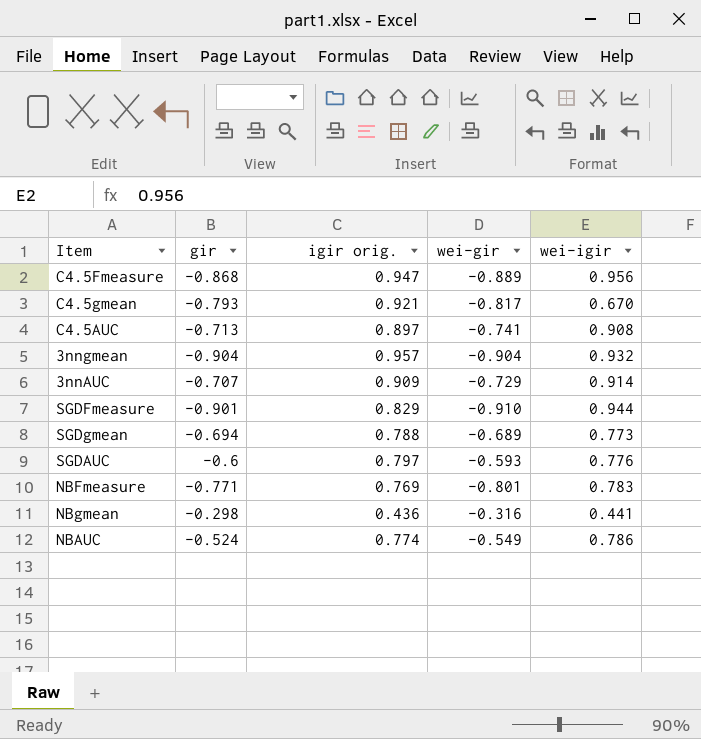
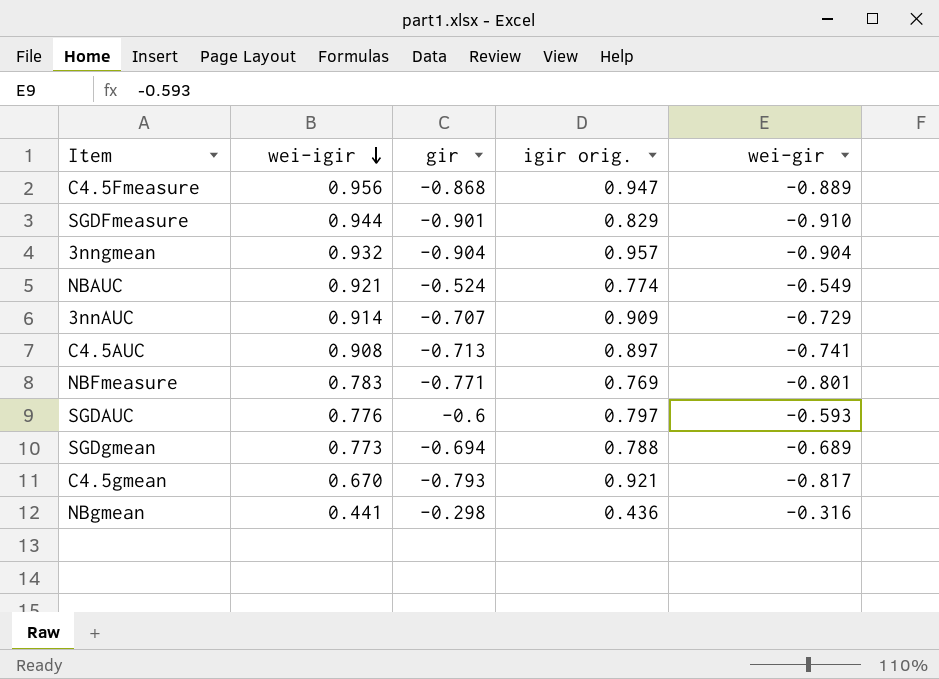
row order: none -> wei-igir descending
column wei-igir | position: 5 -> 2
NBAUC | wei-igir: 0.786 -> 0.921

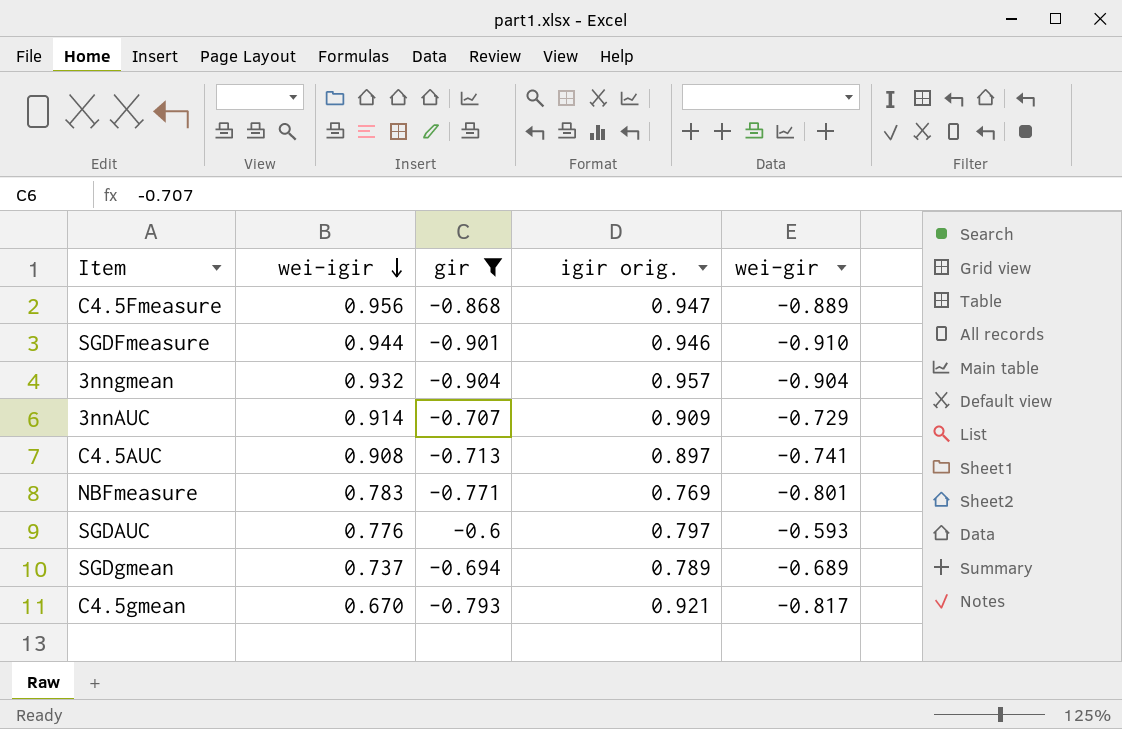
filter: none -> gir <= -0.6
SGDFmeasure | igir orig.: 0.829 -> 0.946
SGDgmean | wei-igir: 0.773 -> 0.737
SGDgmean | igir orig.: 0.788 -> 0.789

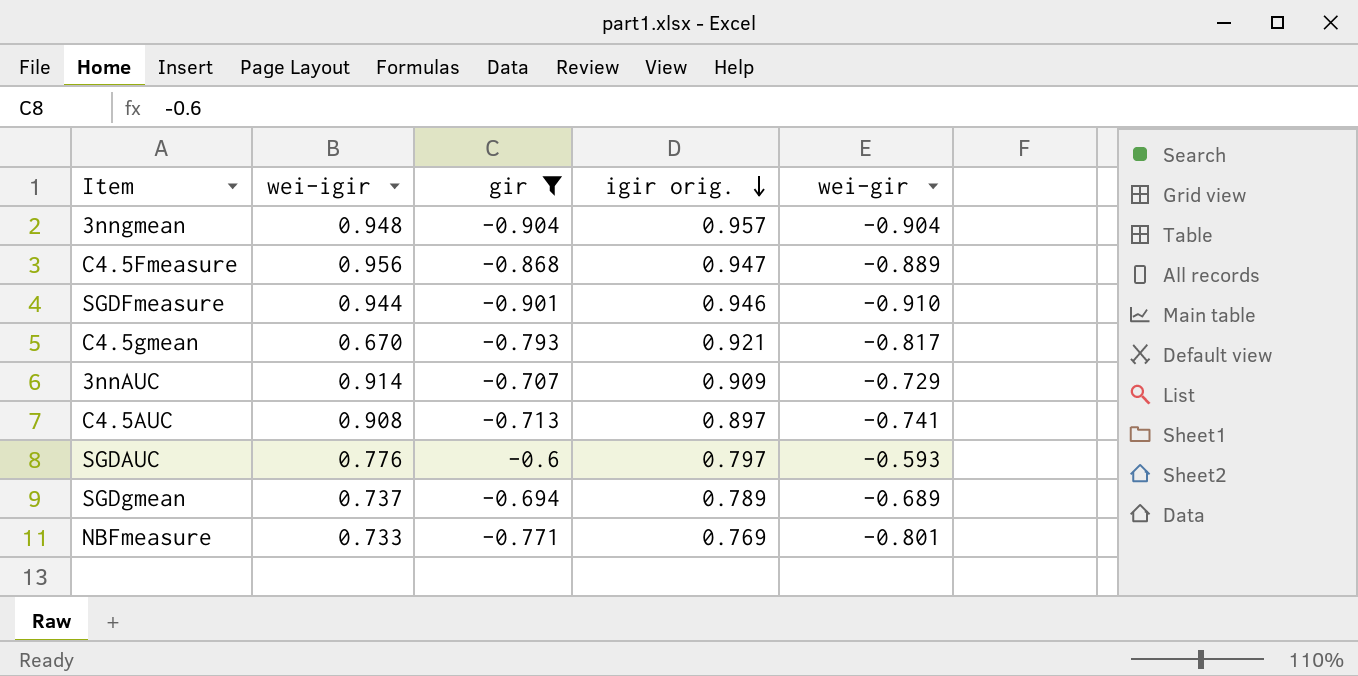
row order: wei-igir descending -> igir orig. descending
3nngmean | wei-igir: 0.932 -> 0.948
NBFmeasure | wei-igir: 0.783 -> 0.733

